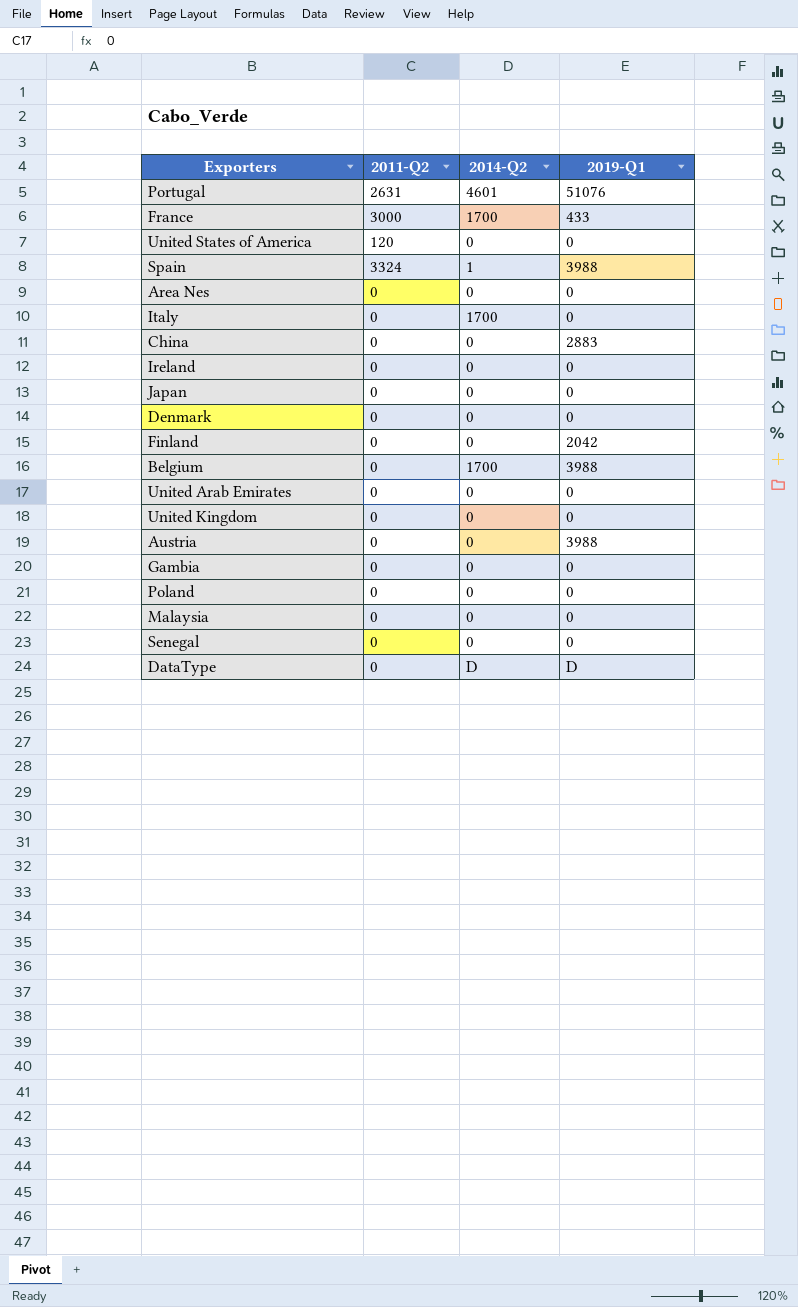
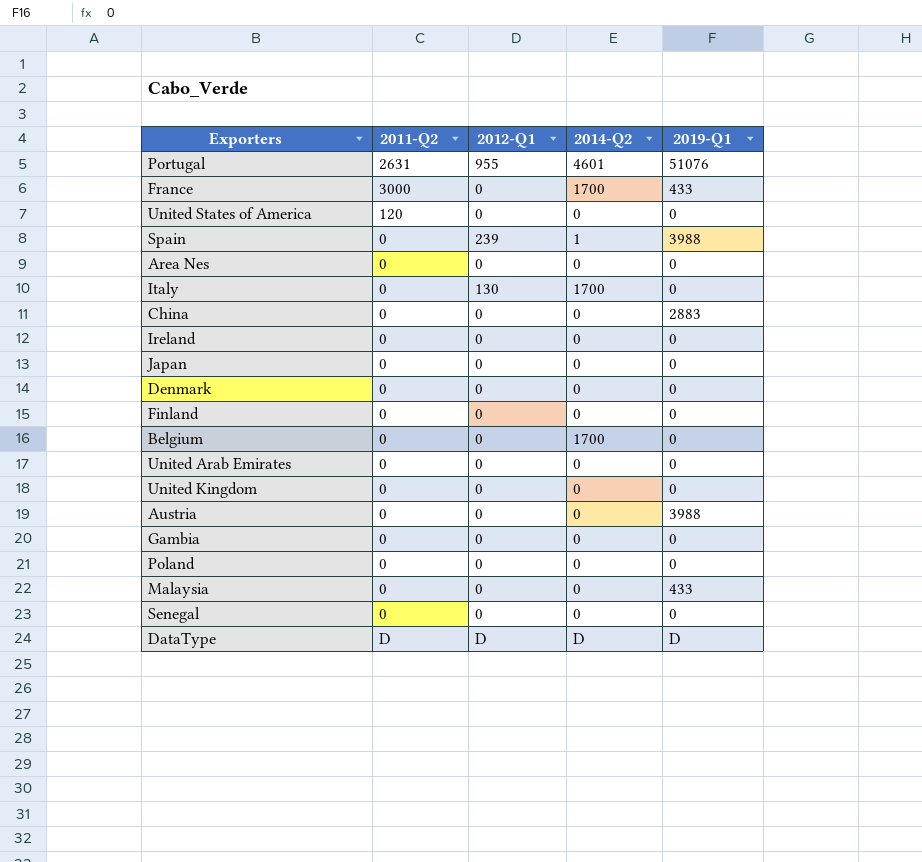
column 2012-Q1 | position: none -> 3
Spain | 2011-Q2: 3324 -> 0
Finland | 2019-Q1: 2042 -> 0
Belgium | 2019-Q1: 3988 -> 0
Malaysia | 2019-Q1: 0 -> 433
DataType | 2011-Q2: 0 -> D

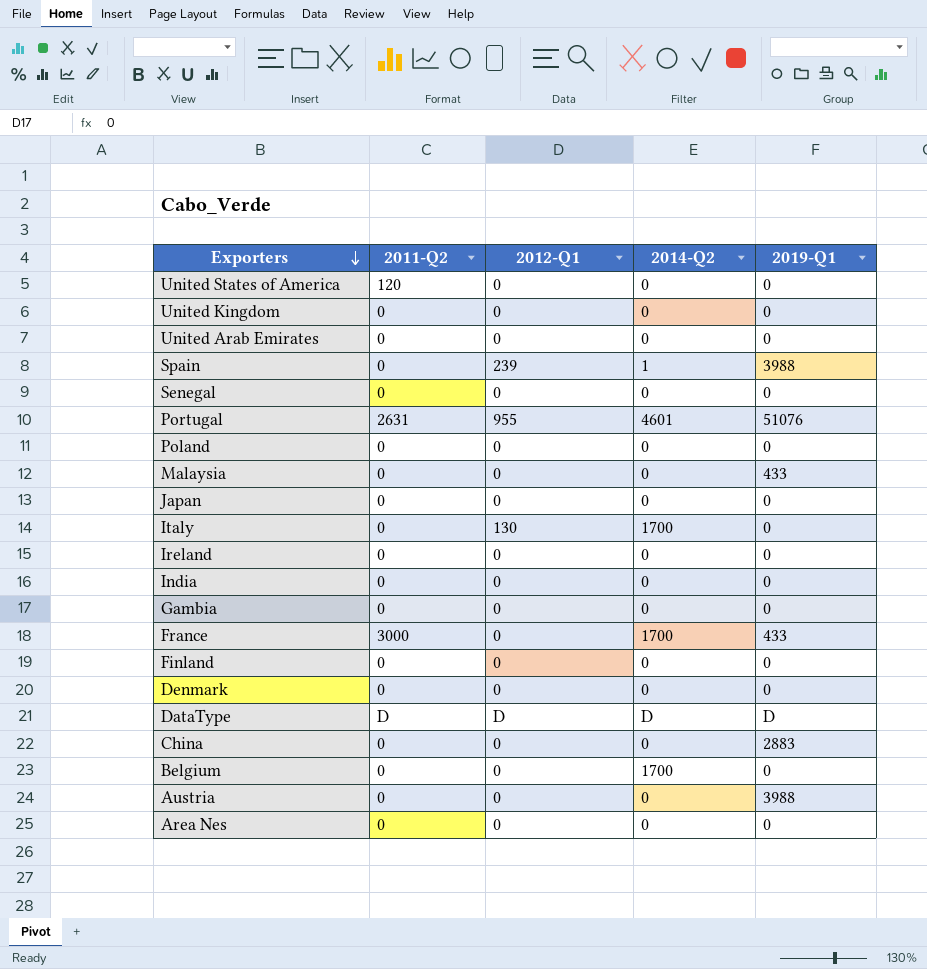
row order: none -> Exporters descending
row India: none -> 0 | 0 | 0 | 0

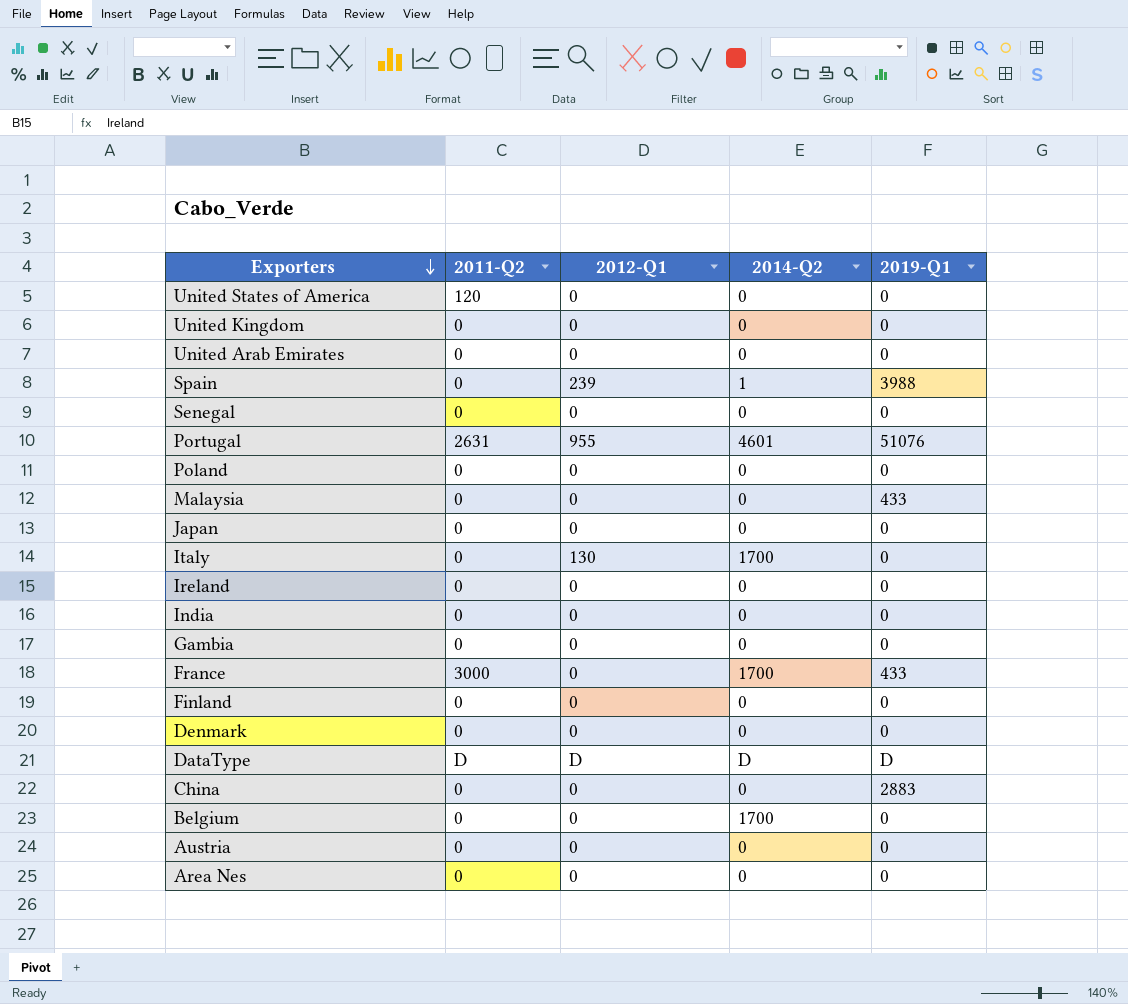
Austria | 2019-Q1: 3988 -> 0

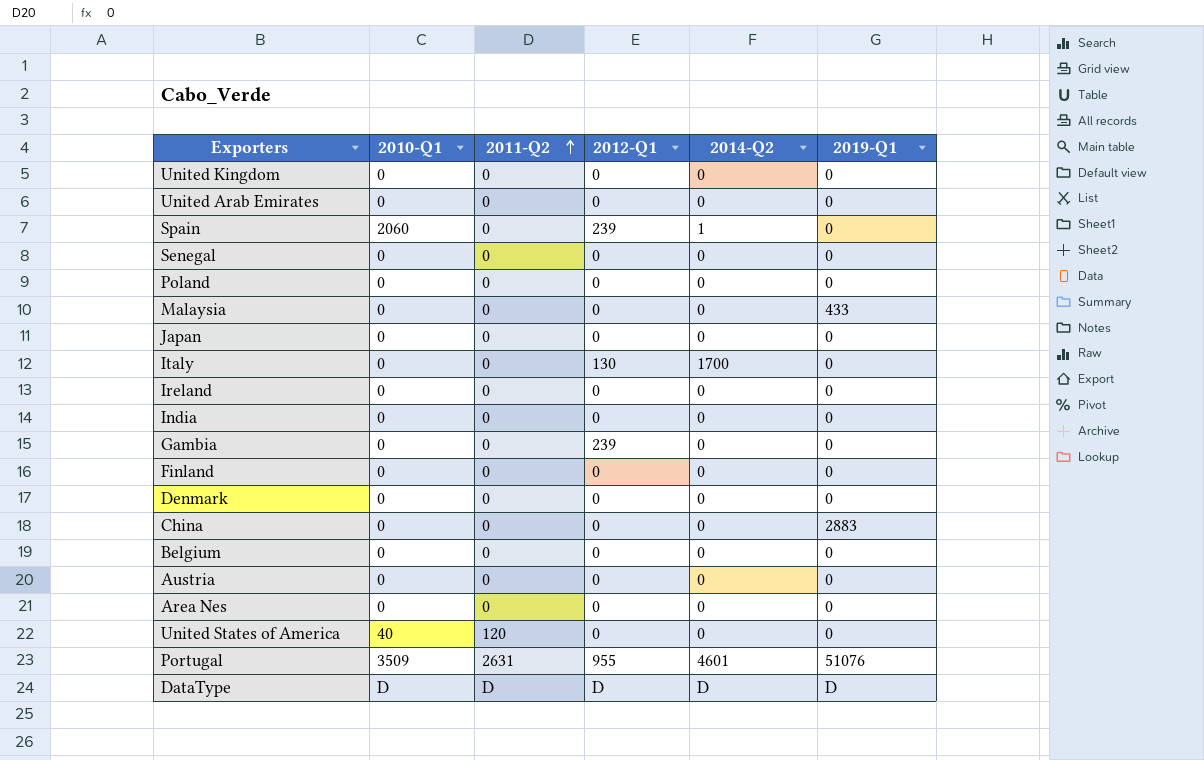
row order: Exporters descending -> 2011-Q2 ascending
column 2010-Q1 | position: none -> 2
row France: 3000 | 0 | 1700 | 433 -> none
Spain | 2019-Q1: 3988 -> 0
Gambia | 2012-Q1: 0 -> 239
Belgium | 2014-Q2: 1700 -> 0

